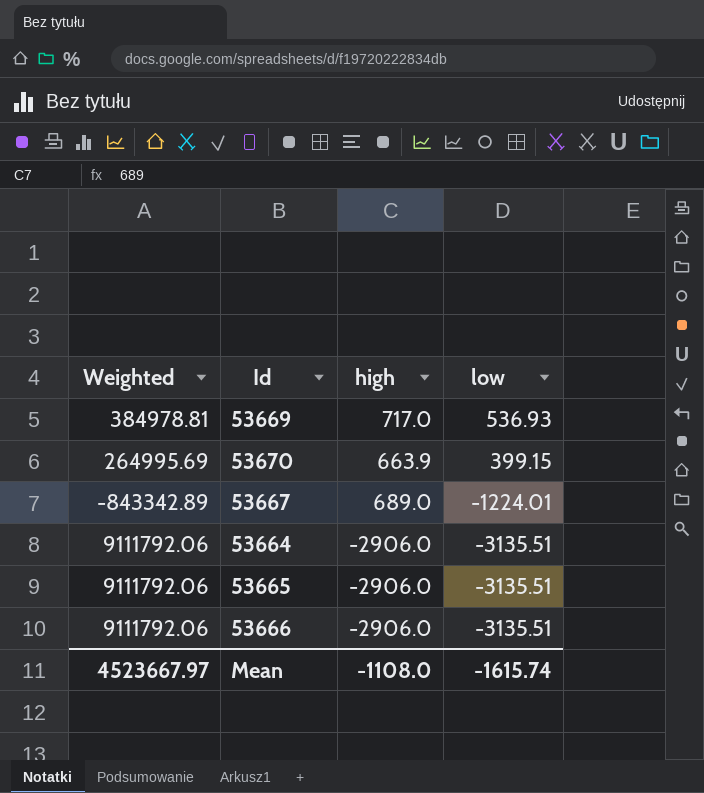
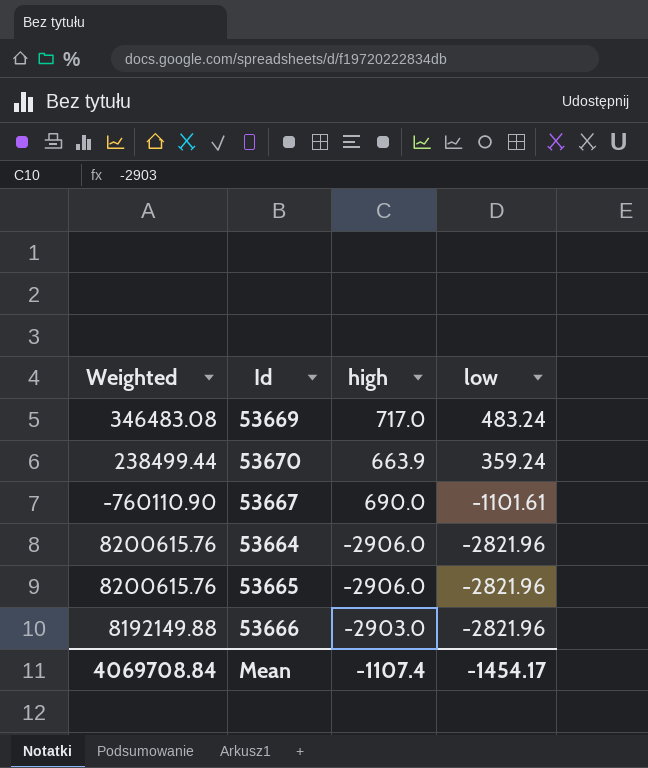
53669 | Weighted: 384978.81 -> 346483.08
53669 | low: 536.93 -> 483.24
53670 | Weighted: 264995.69 -> 238499.44
53670 | low: 399.15 -> 359.24
53667 | Weighted: -843342.89 -> -760110.90
53667 | high: 689.0 -> 690.0
53667 | low: -1224.01 -> -1101.61
53664 | Weighted: 9111792.06 -> 8200615.76
53664 | low: -3135.51 -> -2821.96
53665 | Weighted: 9111792.06 -> 8200615.76
53665 | low: -3135.51 -> -2821.96
53666 | Weighted: 9111792.06 -> 8192149.88
53666 | high: -2906.0 -> -2903.0
53666 | low: -3135.51 -> -2821.96
Mean | Weighted: 4523667.97 -> 4069708.84
Mean | high: -1108.0 -> -1107.4
Mean | low: -1615.74 -> -1454.17

